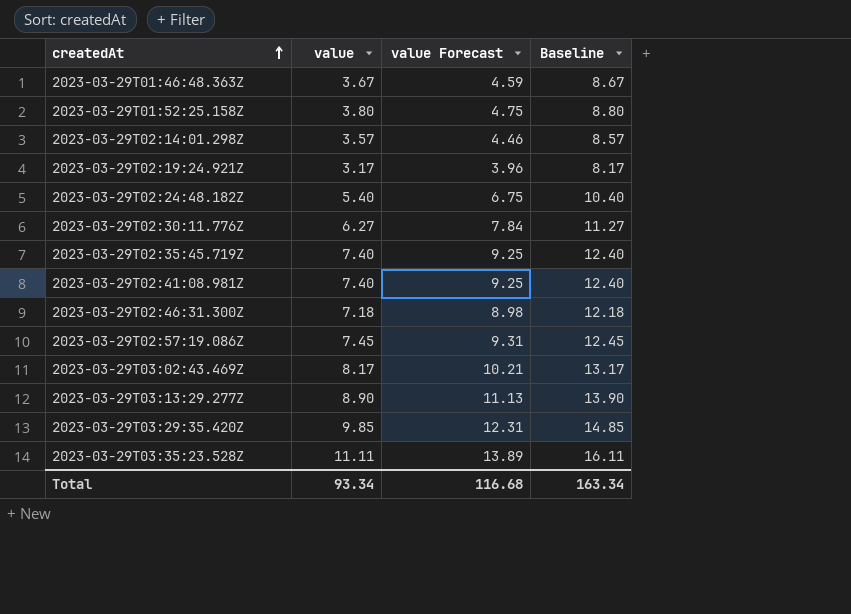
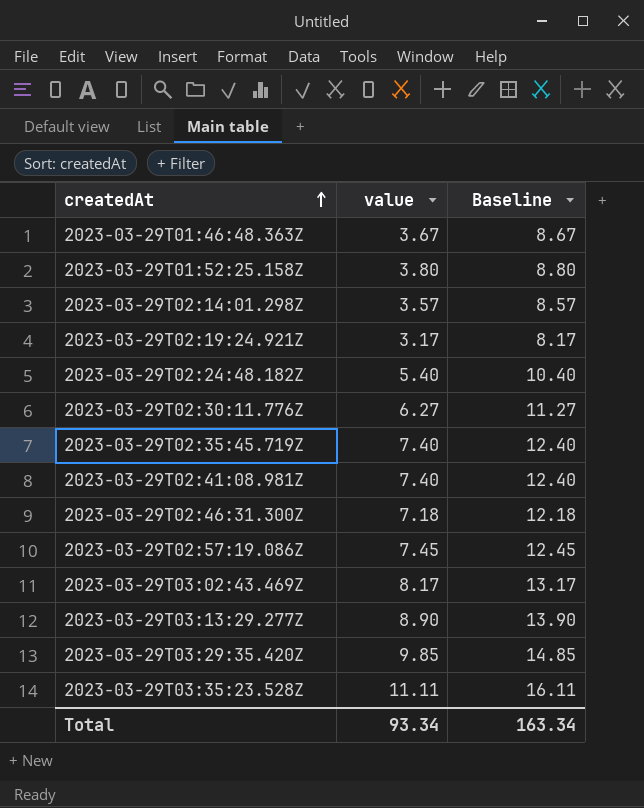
column value Forecast | formula: [value] * 1.25 -> none

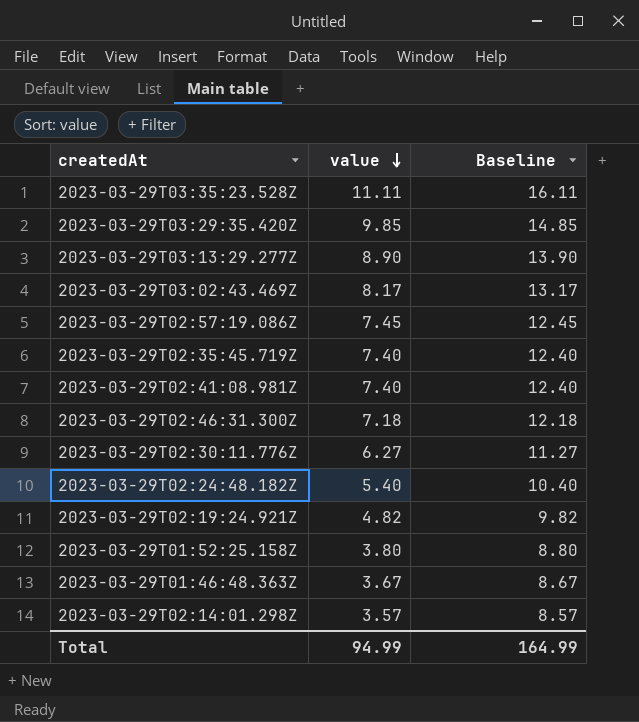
row order: createdAt ascending -> value descending
2023-03-29T02:19:24.921Z | value: 3.17 -> 4.82
2023-03-29T02:19:24.921Z | Baseline: 8.17 -> 9.82
Total | value: 93.34 -> 94.99
Total | Baseline: 163.34 -> 164.99

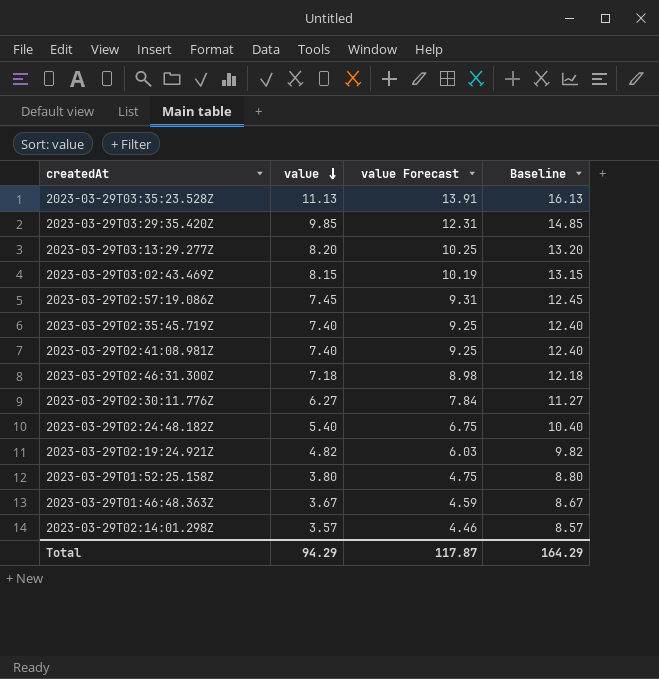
column value Forecast | formula: none -> [value] * 1.25
2023-03-29T03:35:23.528Z | value: 11.11 -> 11.13
2023-03-29T03:35:23.528Z | Baseline: 16.11 -> 16.13
2023-03-29T03:13:29.277Z | value: 8.90 -> 8.20
2023-03-29T03:13:29.277Z | Baseline: 13.90 -> 13.20
2023-03-29T03:02:43.469Z | value: 8.17 -> 8.15
2023-03-29T03:02:43.469Z | Baseline: 13.17 -> 13.15
Total | value: 94.99 -> 94.29
Total | Baseline: 164.99 -> 164.29

